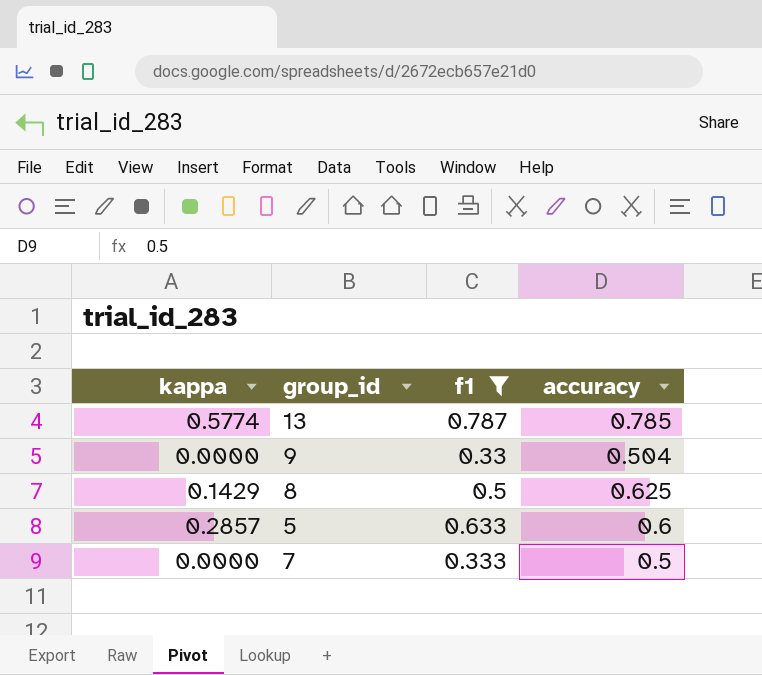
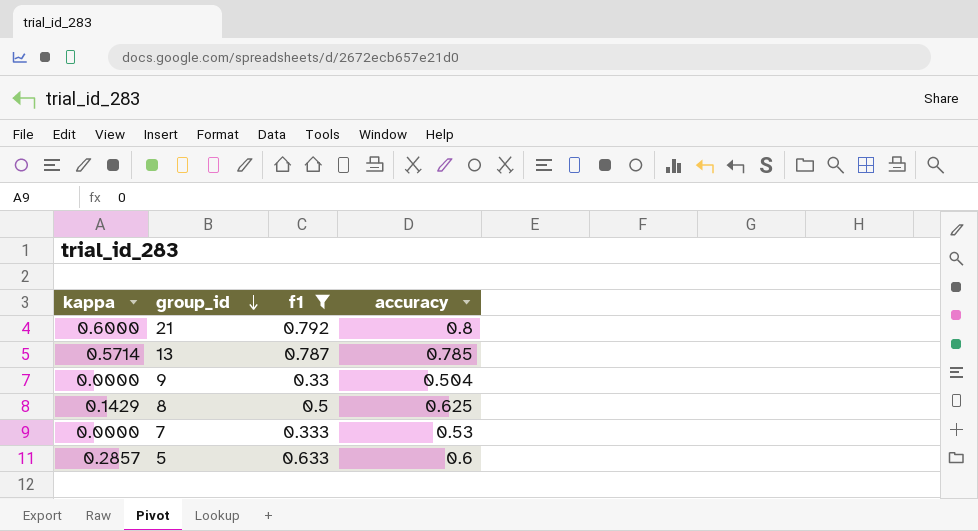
row order: none -> group_id descending
row 21: none -> 0.6000 | 0.792 | 0.8
13 | kappa: 0.5774 -> 0.5714
7 | accuracy: 0.5 -> 0.53

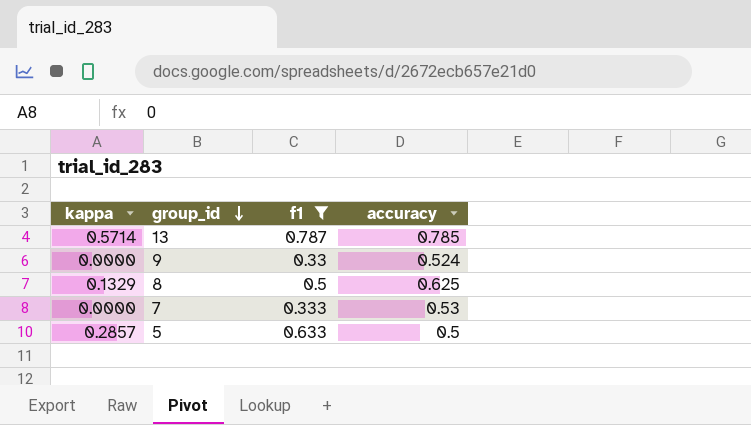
row 21: 0.6000 | 0.792 | 0.8 -> none
9 | accuracy: 0.504 -> 0.524
8 | kappa: 0.1429 -> 0.1329
5 | accuracy: 0.6 -> 0.5

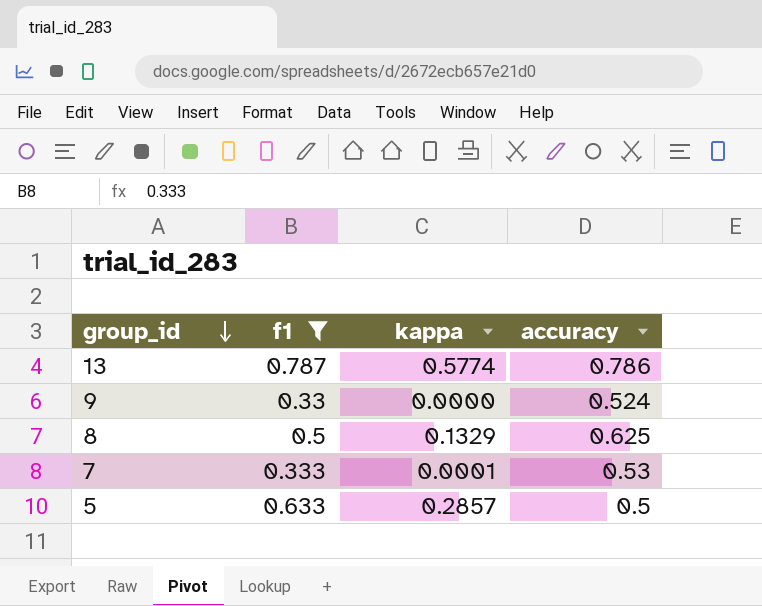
column kappa | position: 1 -> 3
13 | kappa: 0.5714 -> 0.5774
13 | accuracy: 0.785 -> 0.786
7 | kappa: 0.0000 -> 0.0001

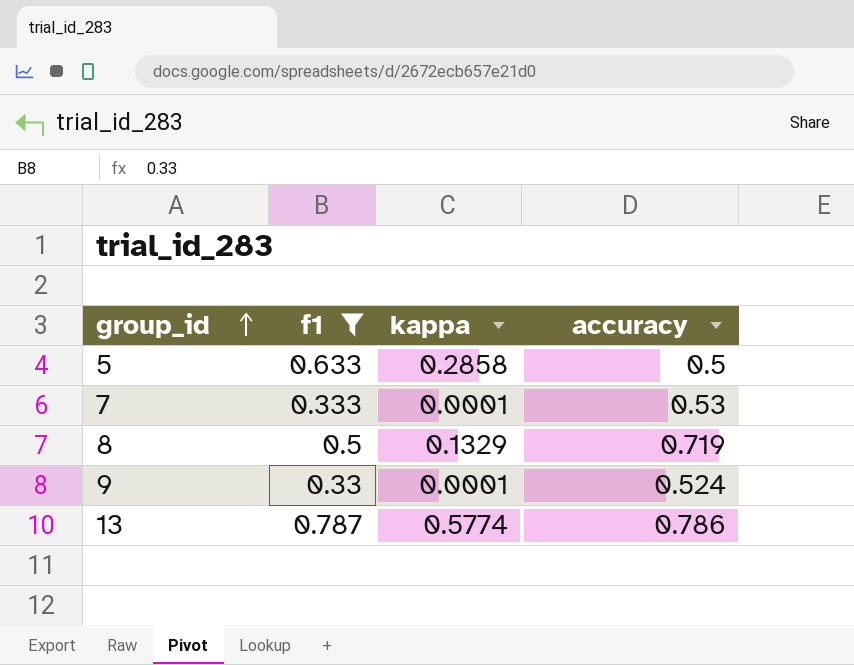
row order: group_id descending -> group_id ascending
5 | kappa: 0.2857 -> 0.2858
8 | accuracy: 0.625 -> 0.719
9 | kappa: 0.0000 -> 0.0001

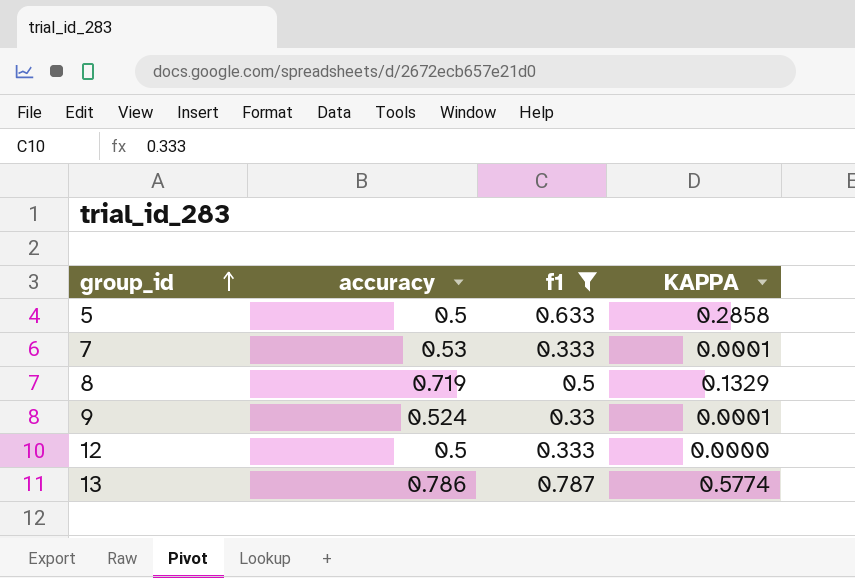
column accuracy | position: 4 -> 2
column name: kappa -> KAPPA
row 12: none -> 0.5 | 0.333 | 0.0000

